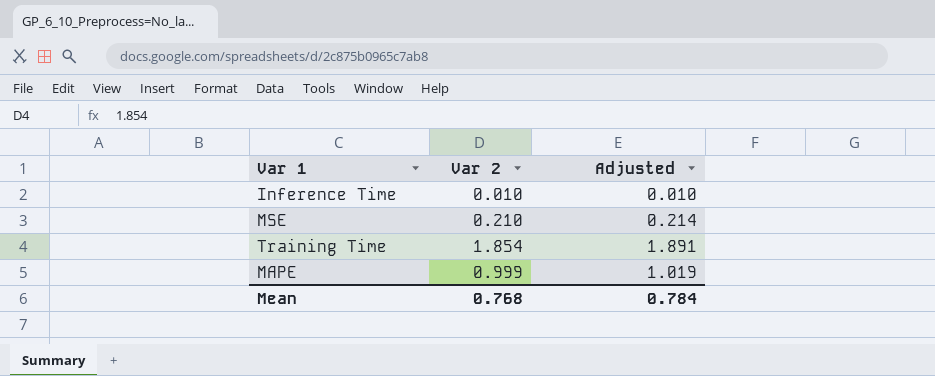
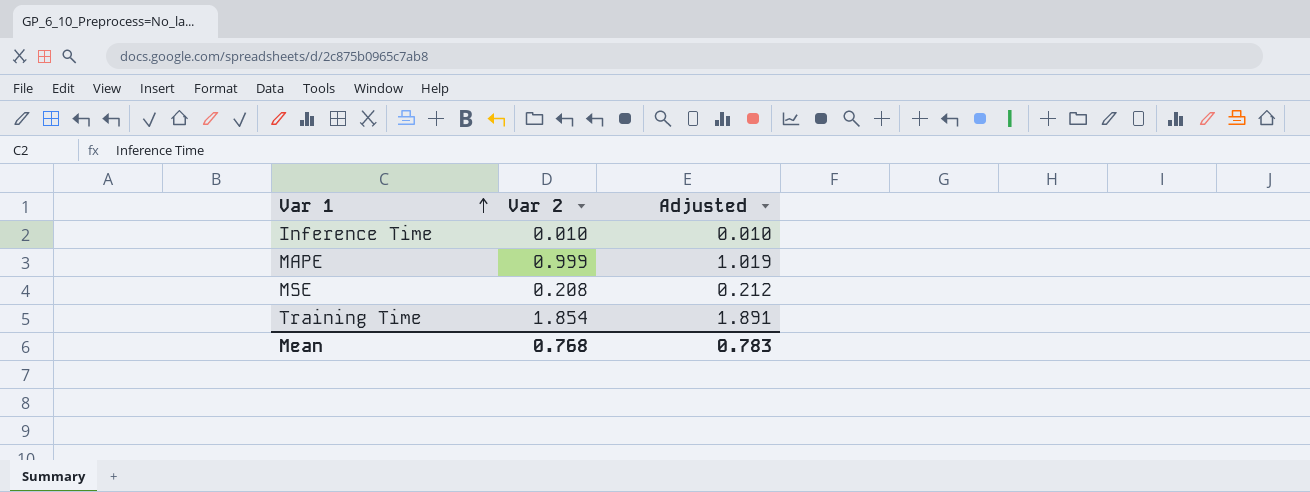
row order: none -> Var 1 ascending
MSE | Var 2: 0.210 -> 0.208
MSE | Adjusted: 0.214 -> 0.212
Mean | Adjusted: 0.784 -> 0.783

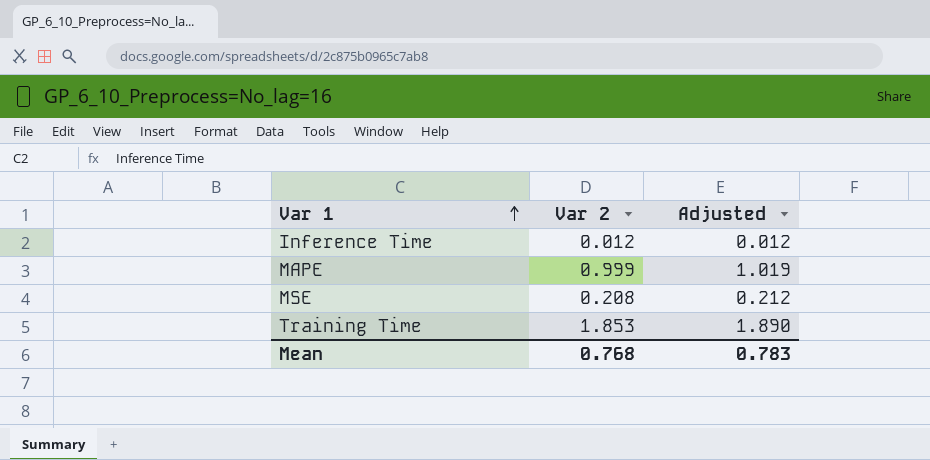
Inference Time | Var 2: 0.010 -> 0.012
Inference Time | Adjusted: 0.010 -> 0.012
Training Time | Var 2: 1.854 -> 1.853
Training Time | Adjusted: 1.891 -> 1.890

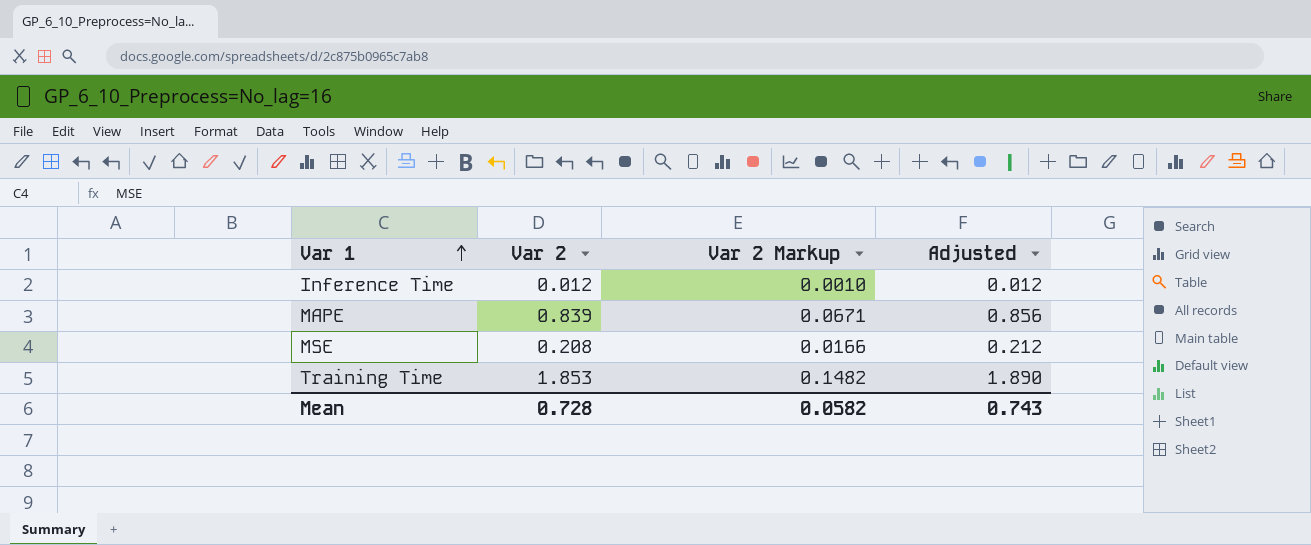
column Var 2 Markup | formula: none -> [Var 2] * 0.08
MAPE | Var 2: 0.999 -> 0.839
MAPE | Adjusted: 1.019 -> 0.856
Mean | Var 2: 0.768 -> 0.728
Mean | Adjusted: 0.783 -> 0.743

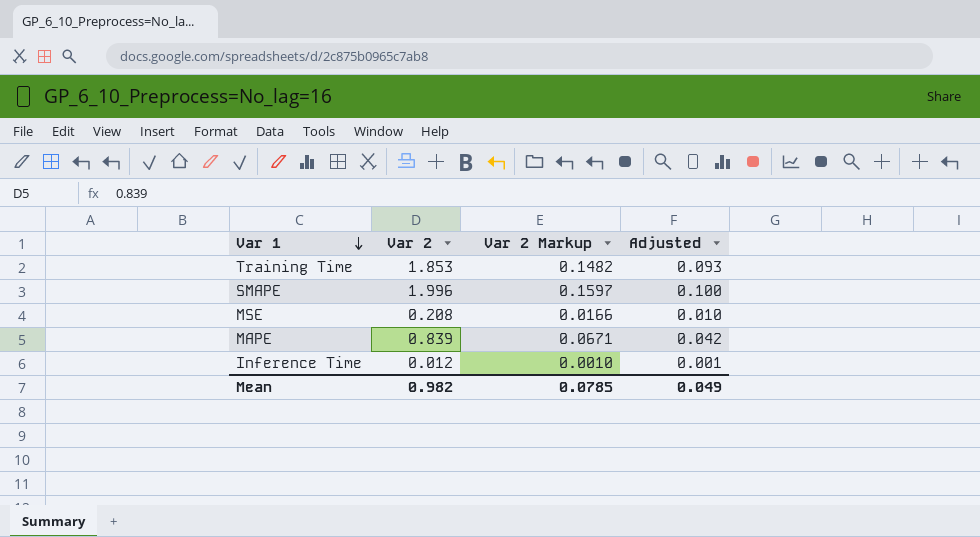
row order: Var 1 ascending -> Var 1 descending
column Adjusted | formula: [Var 2] * 1.02 -> [Var 2] * 0.05
row SMAPE: none -> 1.996 | 0.1597 | 0.100
Mean | Var 2: 0.728 -> 0.982
Mean | Var 2 Markup: 0.0582 -> 0.0785
Mean | Adjusted: 0.743 -> 0.049

